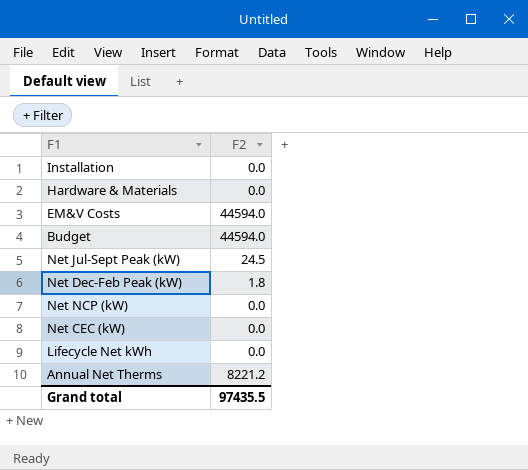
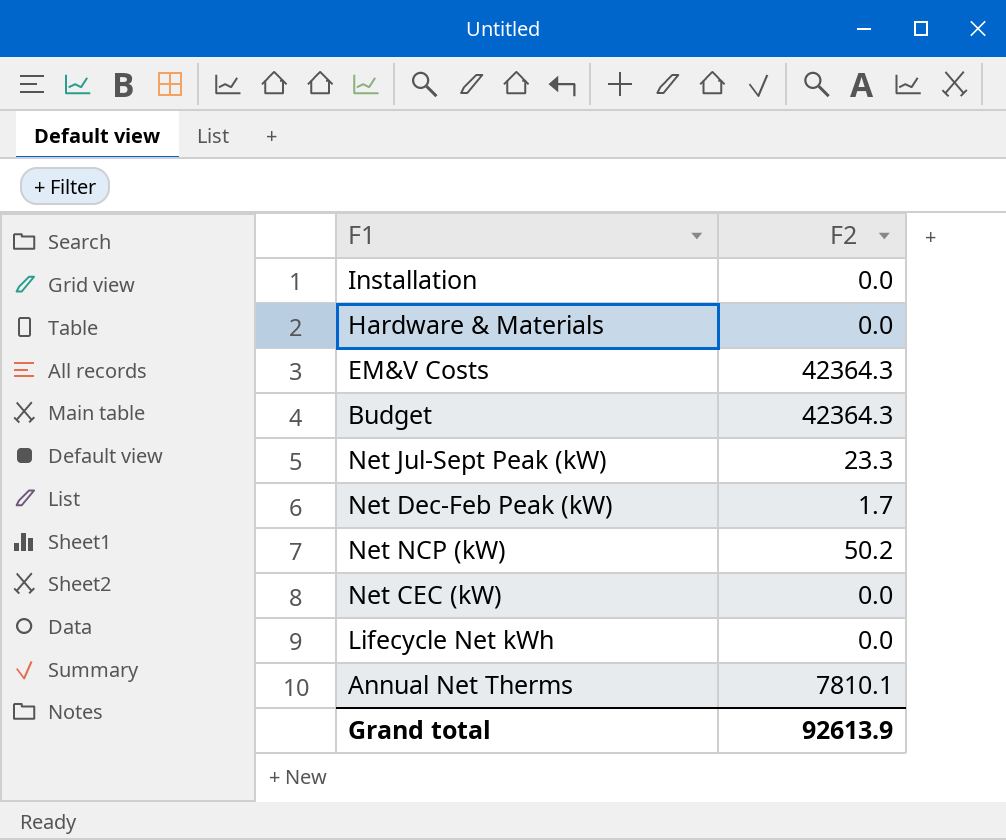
EM&V Costs | F2: 44594.0 -> 42364.3
Budget | F2: 44594.0 -> 42364.3
Net Jul-Sept Peak (kW) | F2: 24.5 -> 23.3
Net Dec-Feb Peak (kW) | F2: 1.8 -> 1.7
Net NCP (kW) | F2: 0.0 -> 50.2
Annual Net Therms | F2: 8221.2 -> 7810.1
Grand total | F2: 97435.5 -> 92613.9

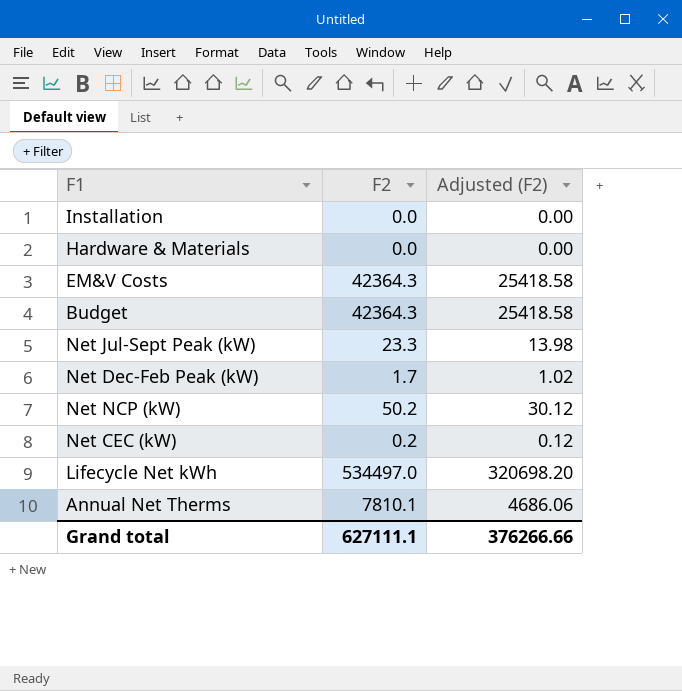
column Adjusted (F2) | formula: none -> [F2] * 0.6
Net CEC (kW) | F2: 0.0 -> 0.2
Lifecycle Net kWh | F2: 0.0 -> 534497.0
Grand total | F2: 92613.9 -> 627111.1

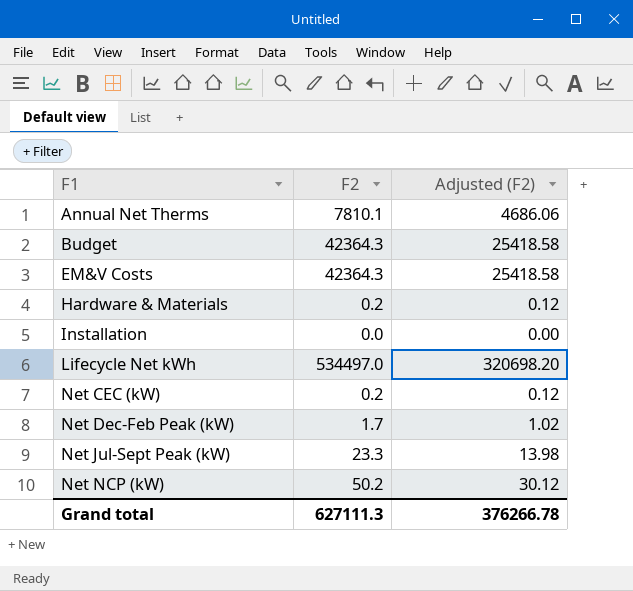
row order: none -> F1 ascending
Hardware & Materials | F2: 0.0 -> 0.2
Hardware & Materials | Adjusted (F2): 0.00 -> 0.12
Grand total | F2: 627111.1 -> 627111.3
Grand total | Adjusted (F2): 376266.66 -> 376266.78

